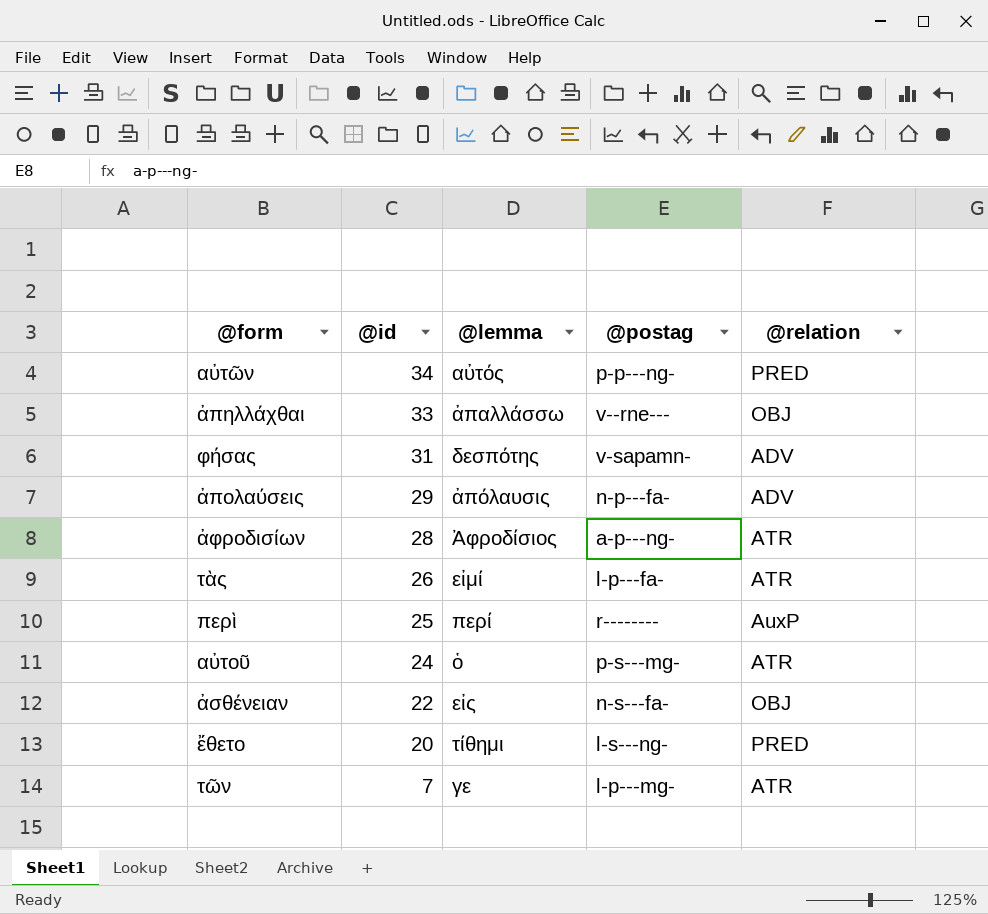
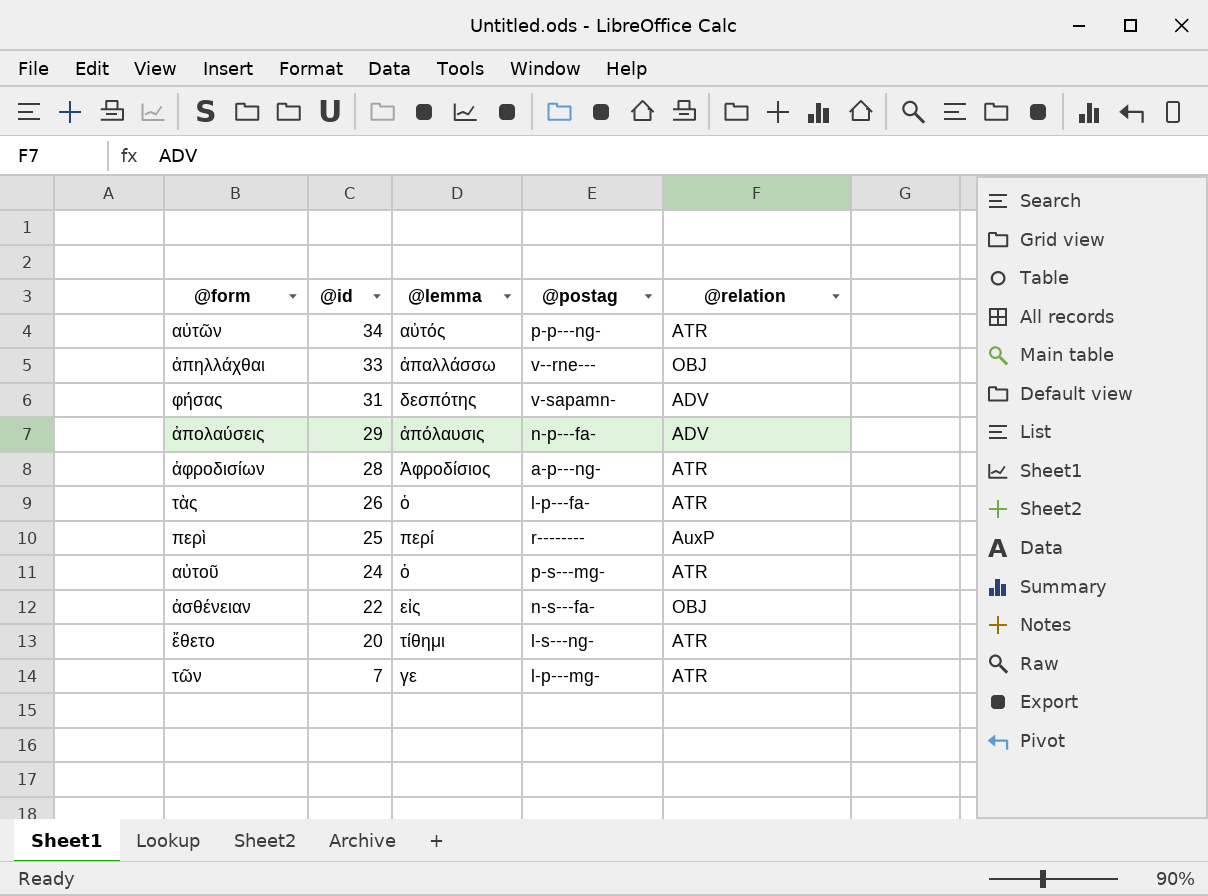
αὐτῶν | @relation: PRED -> ATR
τὰς | @lemma: εἰμί -> ὁ
ἔθετο | @relation: PRED -> ATR

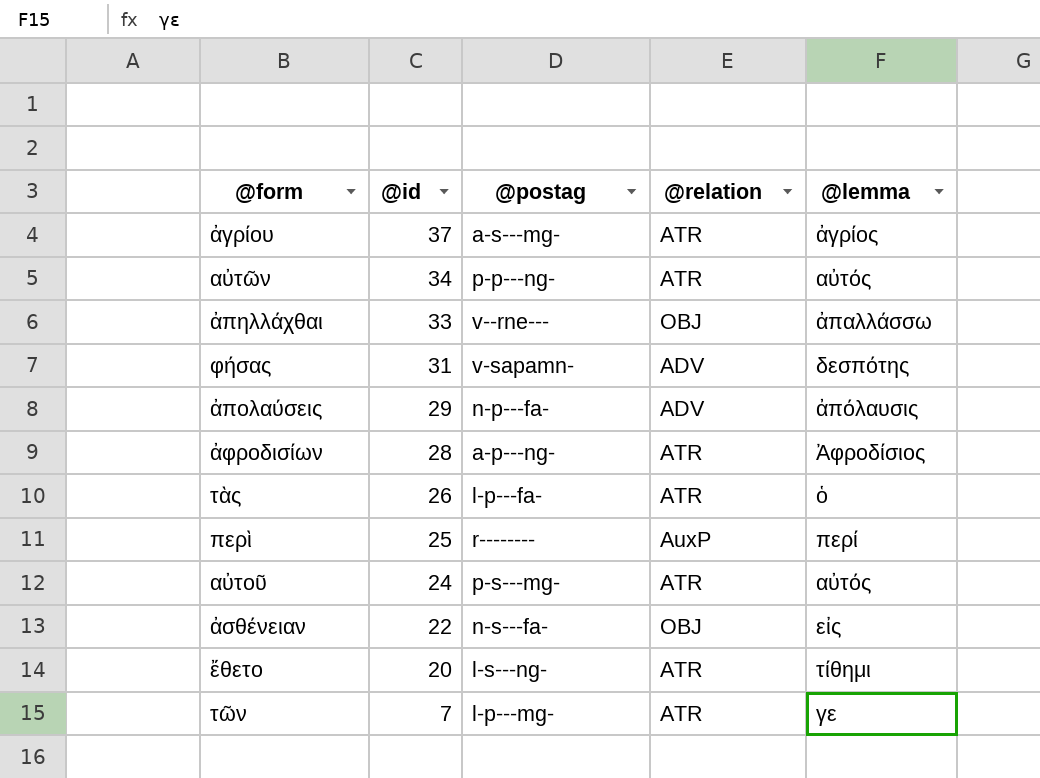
column @lemma | position: 3 -> 5
row ἀγρίου: none -> 37 | a-s---mg- | ATR | ἀγρίος
αὐτοῦ | @lemma: ὁ -> αὐτός

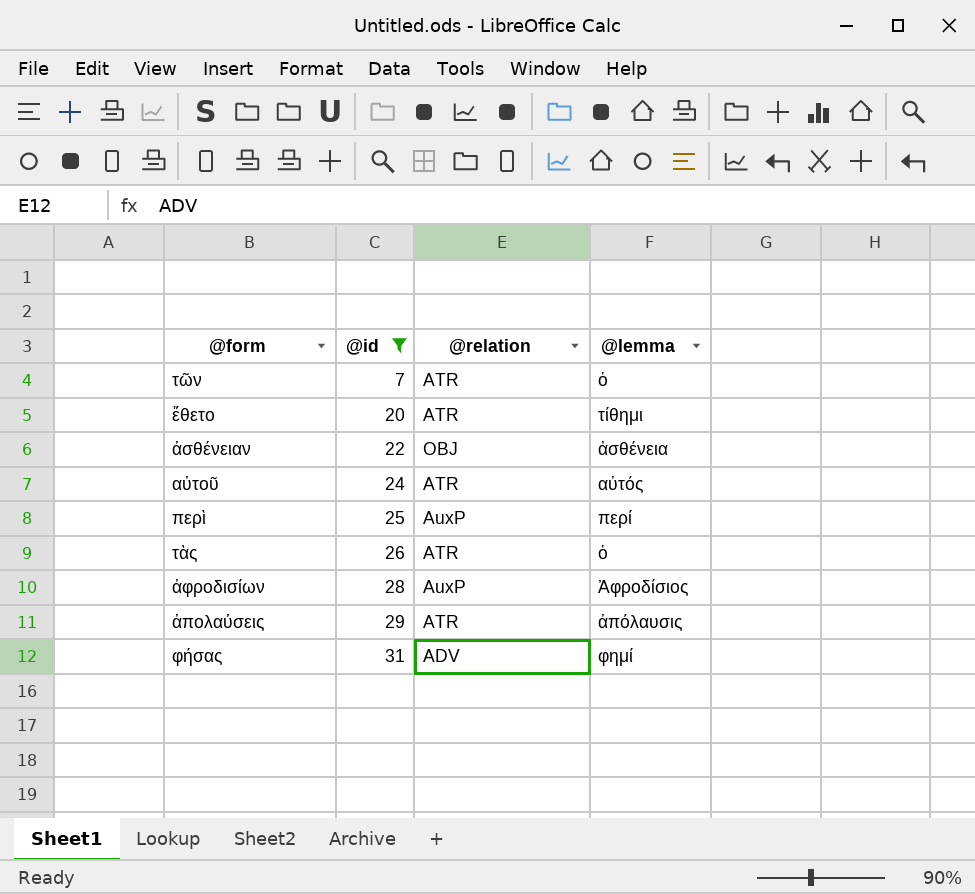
filter: none -> @id <= 31
row order: @id descending -> @id ascending
column @postag | position: 3 -> none
τῶν | @lemma: γε -> ὁ
ἀσθένειαν | @lemma: εἰς -> ἀσθένεια
ἀφροδισίων | @relation: ATR -> AuxP
ἀπολαύσεις | @relation: ADV -> ATR
φήσας | @lemma: δεσπότης -> φημί

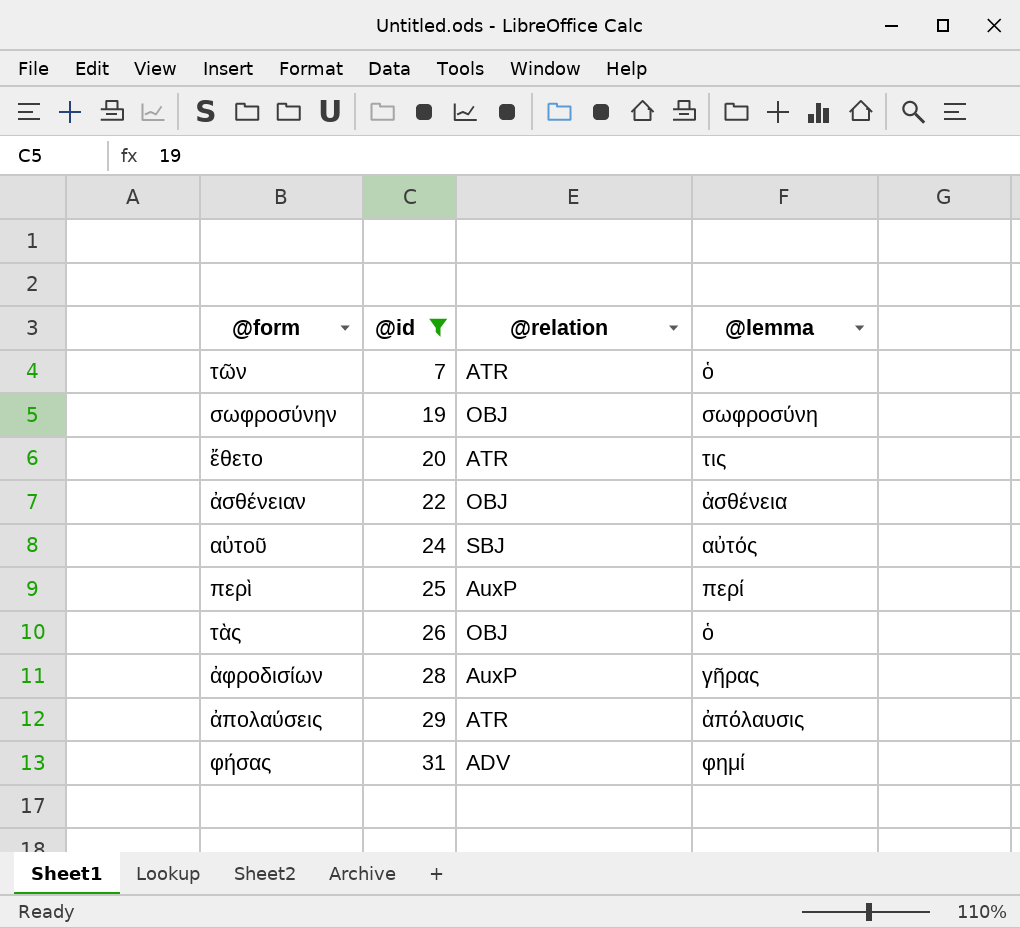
row σωφροσύνην: none -> 19 | OBJ | σωφροσύνη
ἔθετο | @lemma: τίθημι -> τις
αὐτοῦ | @relation: ATR -> SBJ
τὰς | @relation: ATR -> OBJ
ἀφροδισίων | @lemma: Ἀφροδίσιος -> γῆρας

